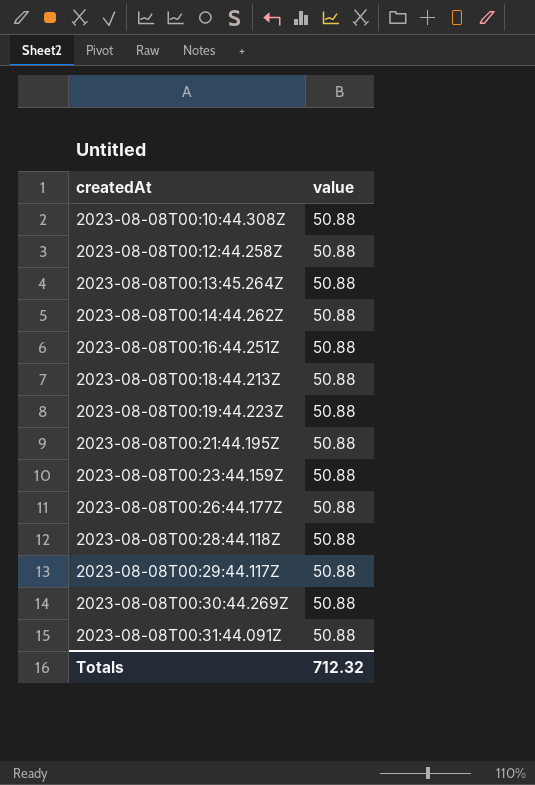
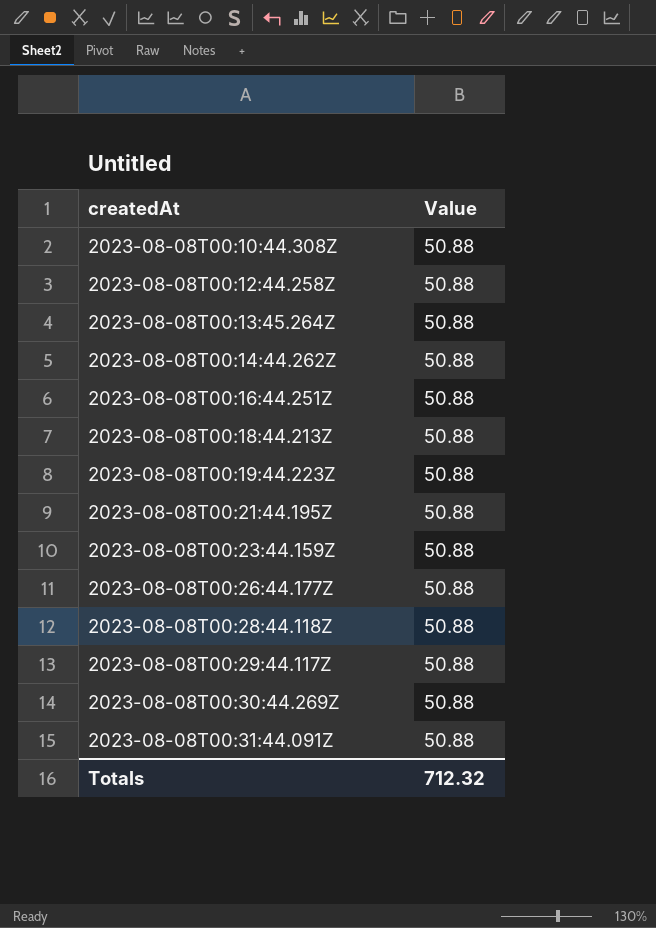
column name: value -> Value

